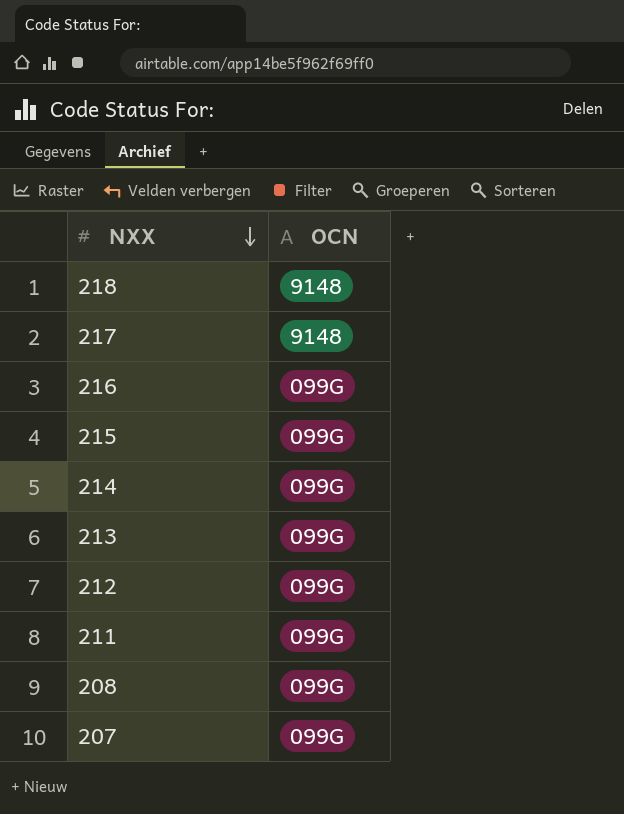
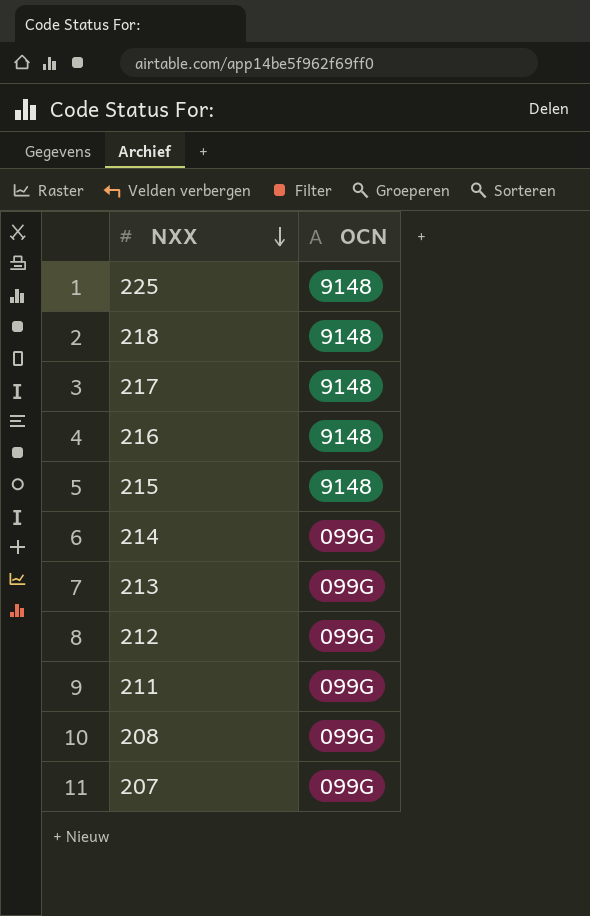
row 225: none -> 9148
216 | OCN: 099G -> 9148
215 | OCN: 099G -> 9148

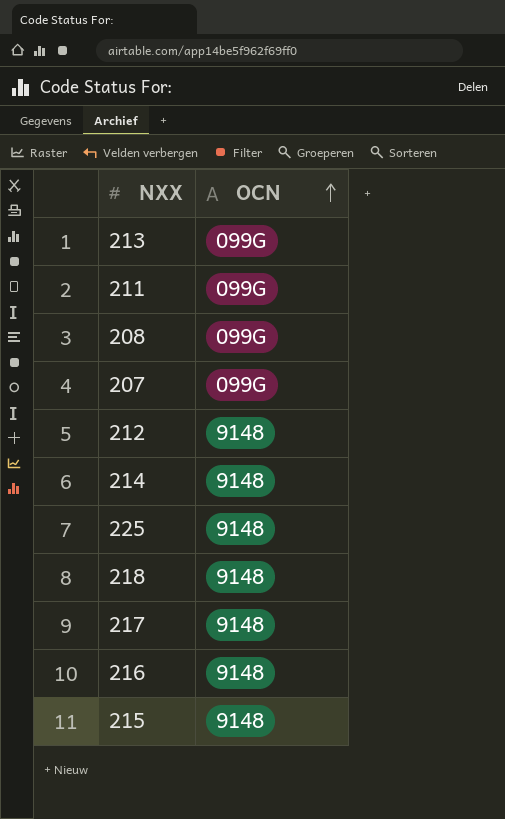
row order: NXX descending -> OCN ascending
212 | OCN: 099G -> 9148
214 | OCN: 099G -> 9148

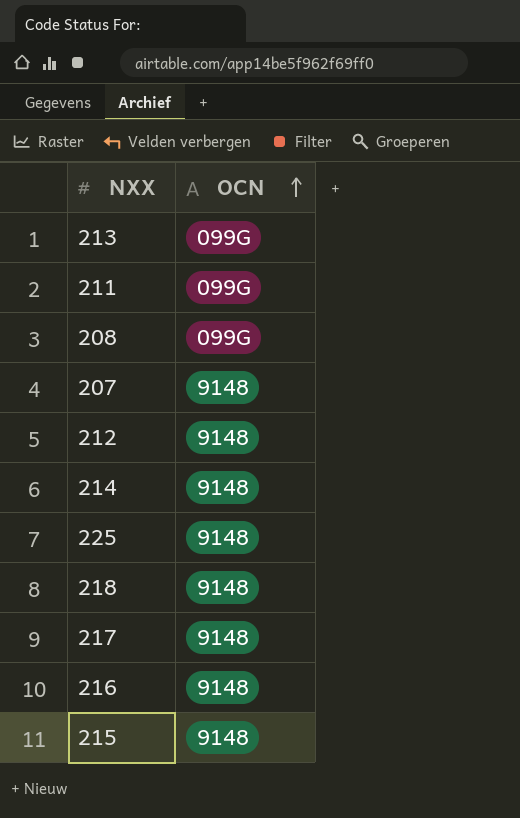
207 | OCN: 099G -> 9148

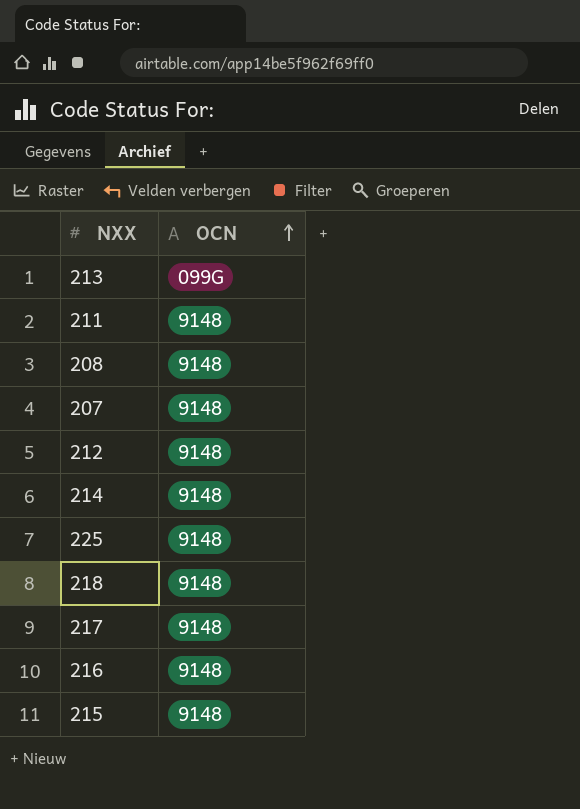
211 | OCN: 099G -> 9148
208 | OCN: 099G -> 9148

